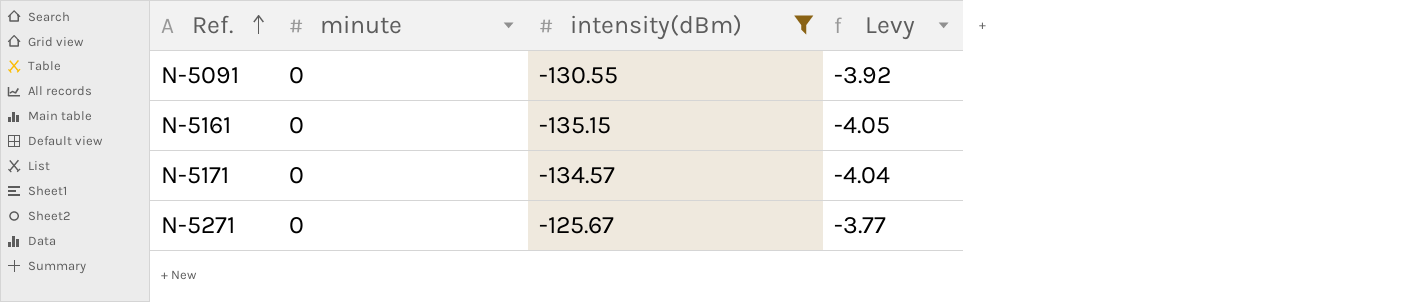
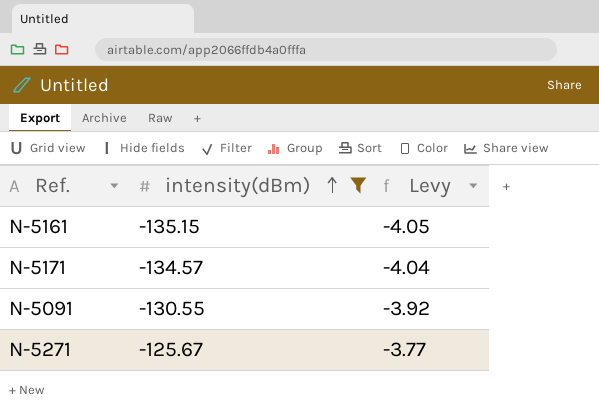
row order: Ref. ascending -> intensity(dBm) ascending
column minute | position: 2 -> none

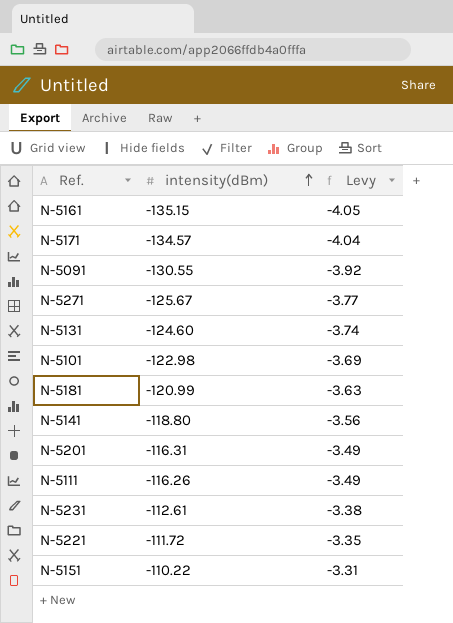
filter: intensity(dBm) <= -125.67 -> none

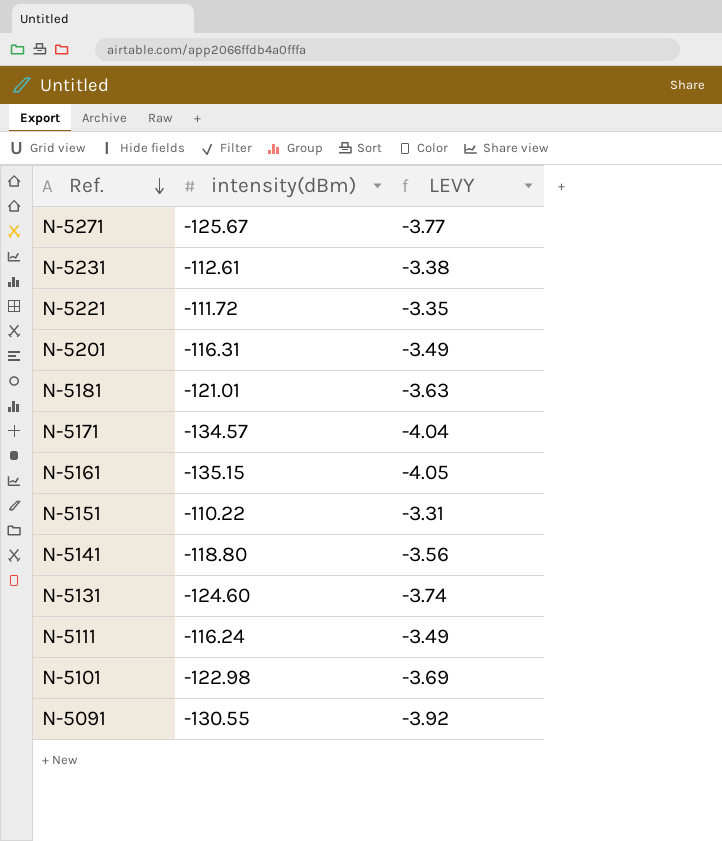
row order: intensity(dBm) ascending -> Ref. descending
column name: Levy -> LEVY
N-5181 | intensity(dBm): -120.99 -> -121.01
N-5111 | intensity(dBm): -116.26 -> -116.24

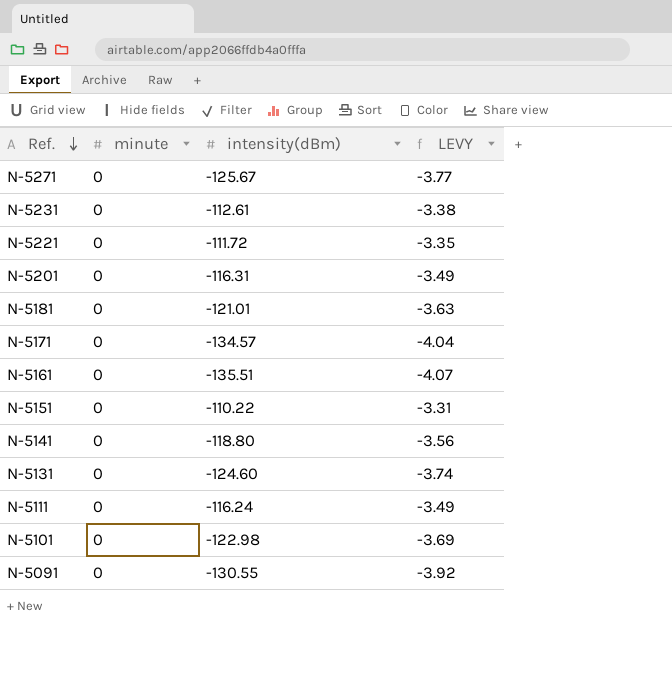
column minute | position: none -> 2
N-5161 | intensity(dBm): -135.15 -> -135.51
N-5161 | LEVY: -4.05 -> -4.07

